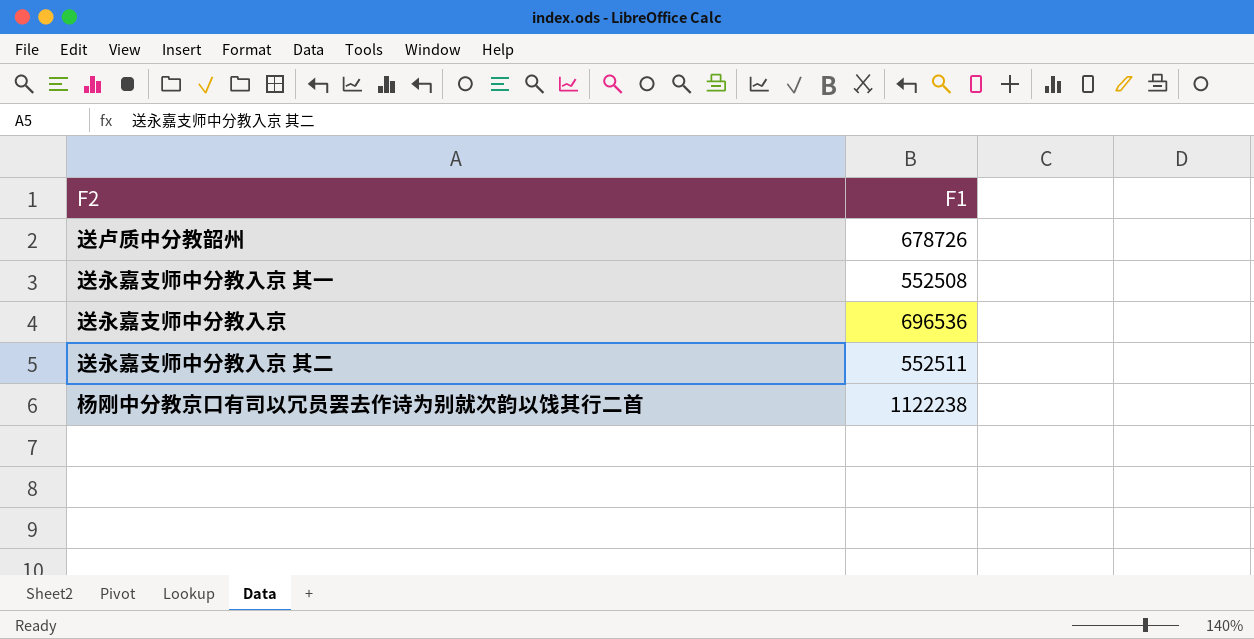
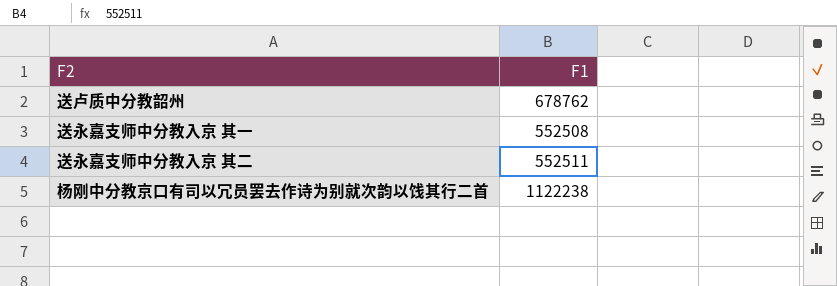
row 送永嘉支师中分教入京: 696536 -> none
送卢质中分教韶州 | F1: 678726 -> 678762

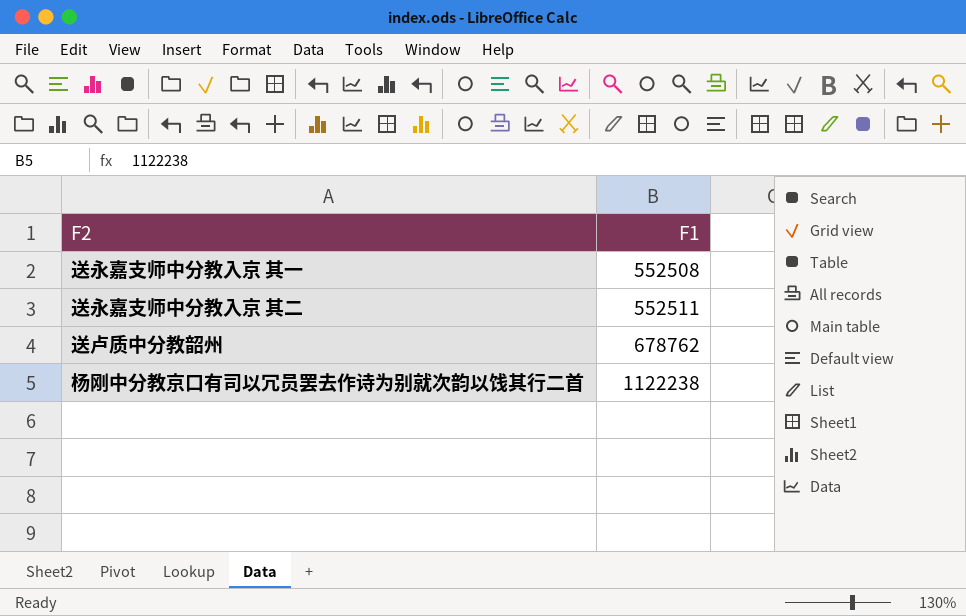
row order: none -> F1 ascending

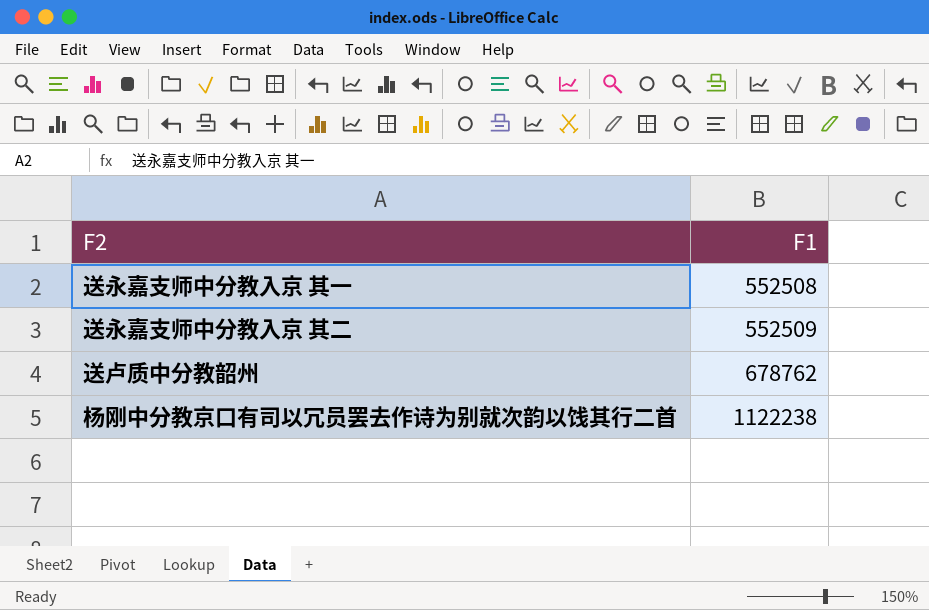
送永嘉支师中分教入京 其二 | F1: 552511 -> 552509

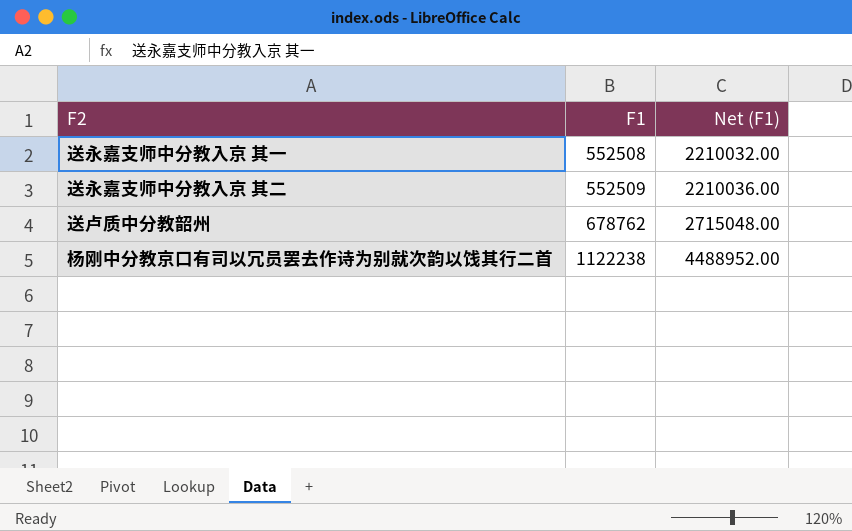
column Net (F1) | formula: none -> [F1] * 4

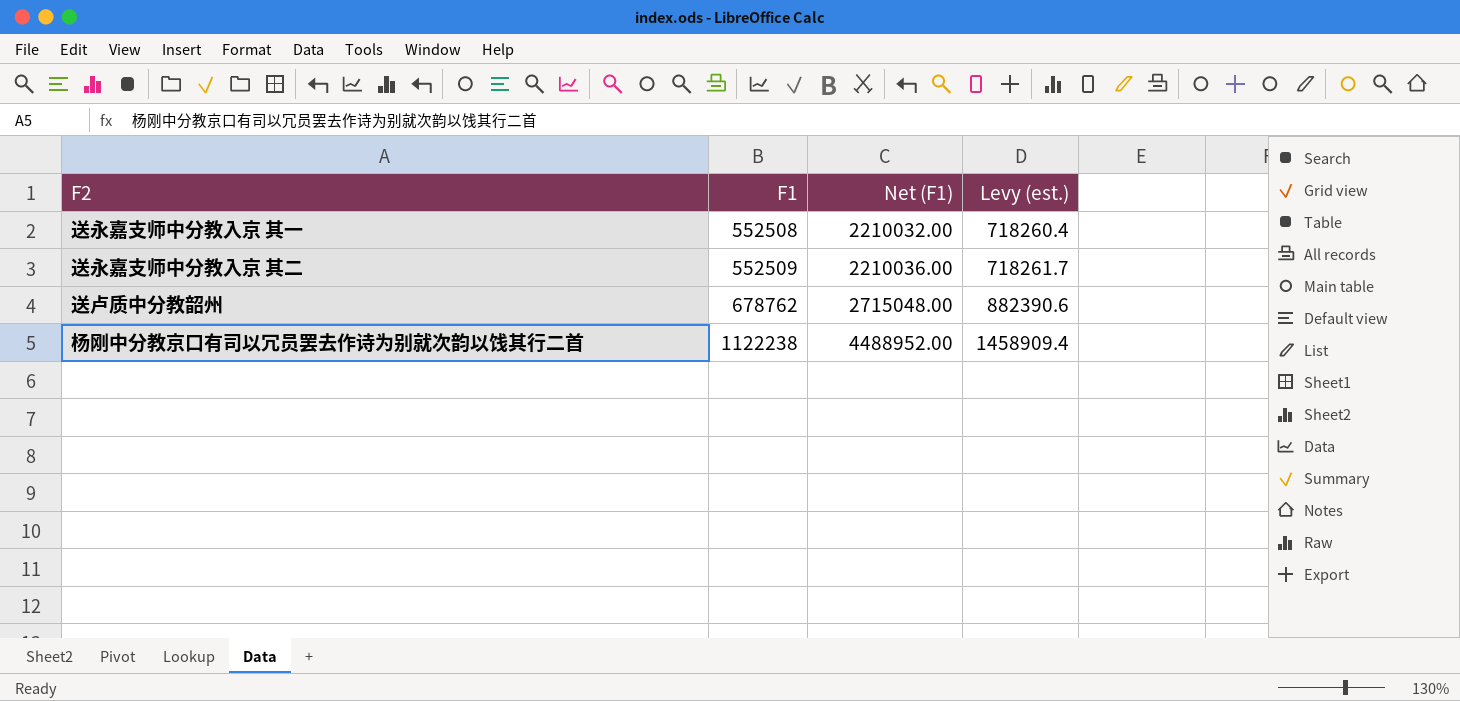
column Levy (est.) | formula: none -> [F1] * 1.3

